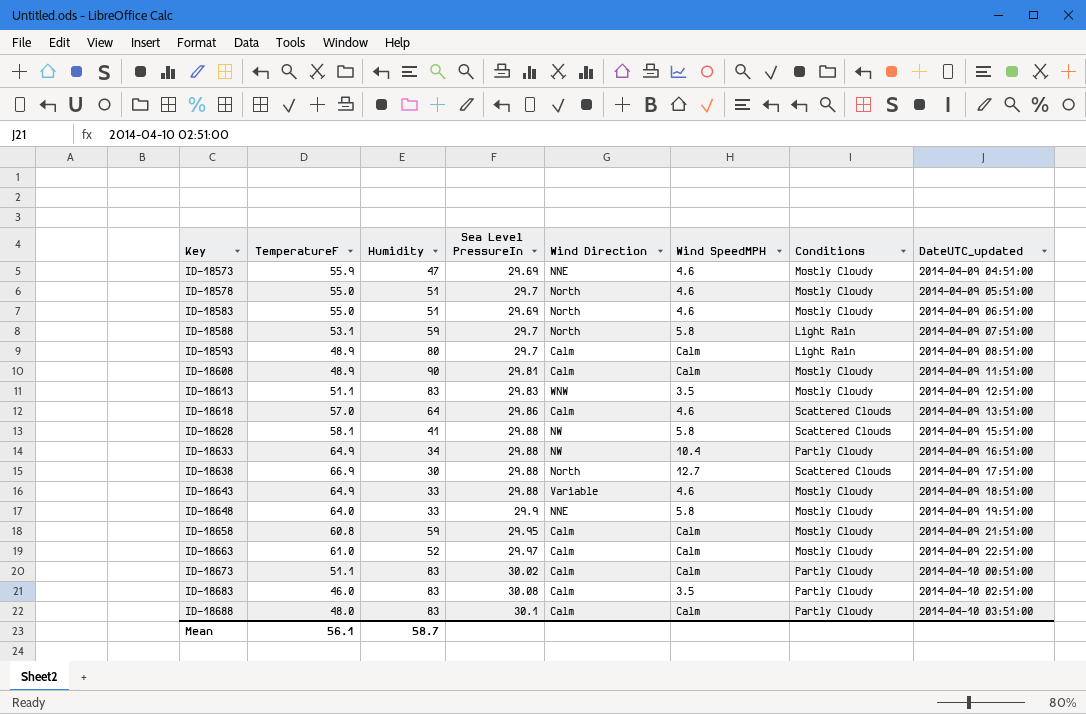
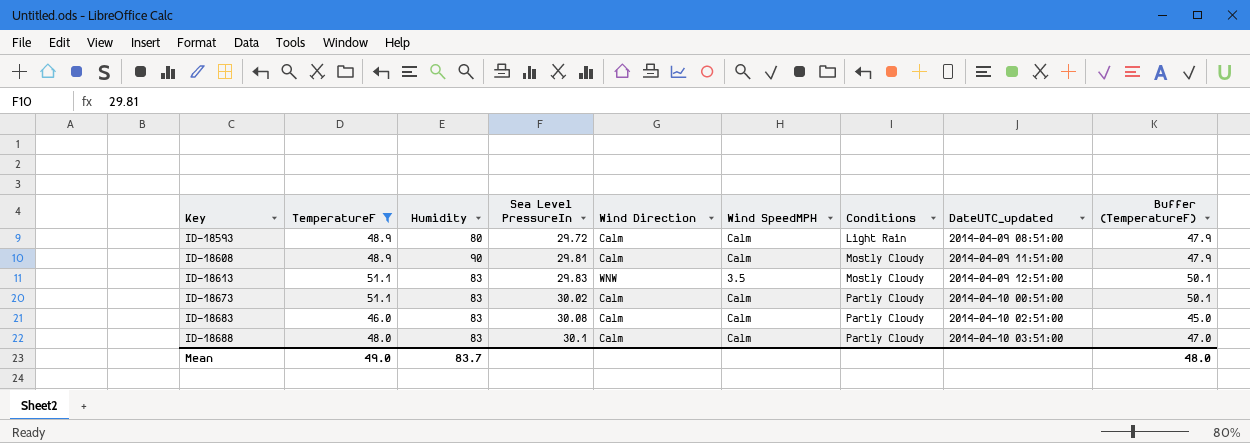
filter: none -> TemperatureF <= 51.1
column Buffer (TemperatureF) | formula: none -> [TemperatureF] - 1
ID-18593 | Sea Level PressureIn: 29.7 -> 29.72
ID-18683 | Wind SpeedMPH: 3.5 -> Calm
Mean | TemperatureF: 56.1 -> 49.0
Mean | Humidity: 58.7 -> 83.7

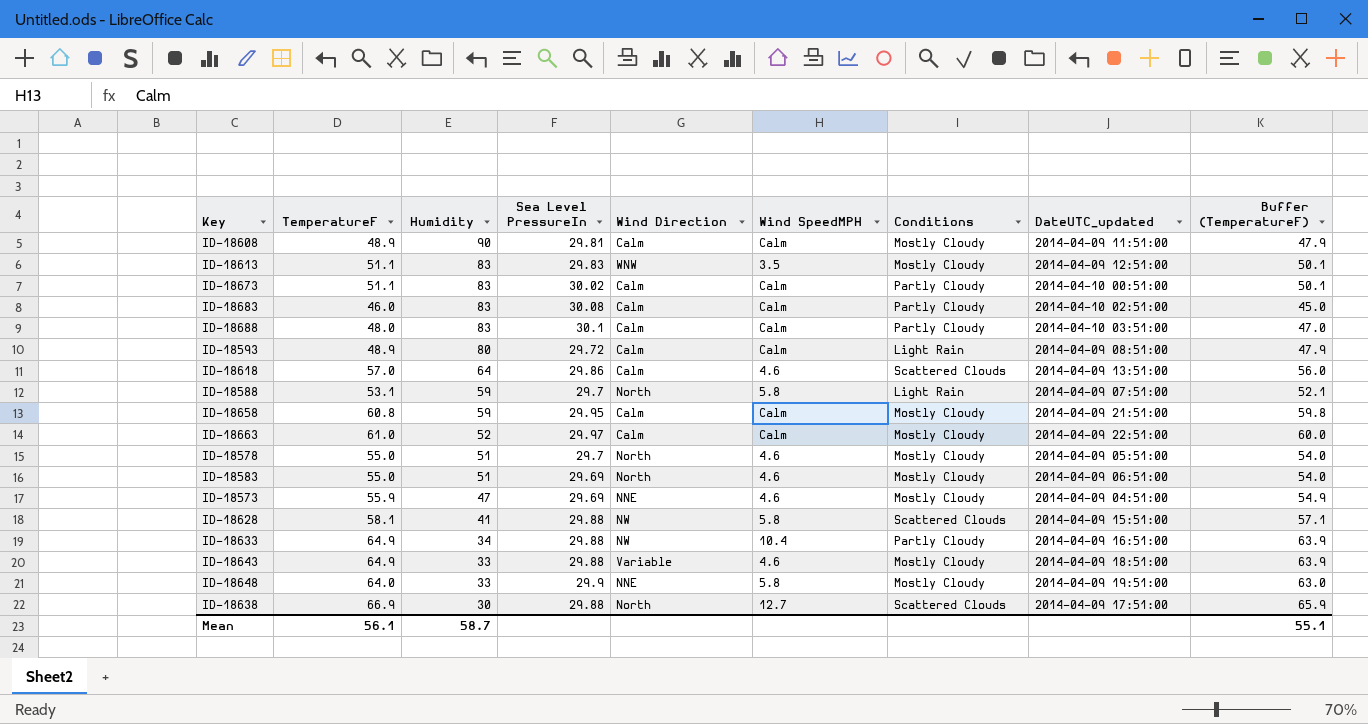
filter: TemperatureF <= 51.1 -> none
row order: Key ascending -> Humidity descending
Mean | TemperatureF: 49.0 -> 56.1
Mean | Humidity: 83.7 -> 58.7
Mean | Buffer (TemperatureF): 48.0 -> 55.1

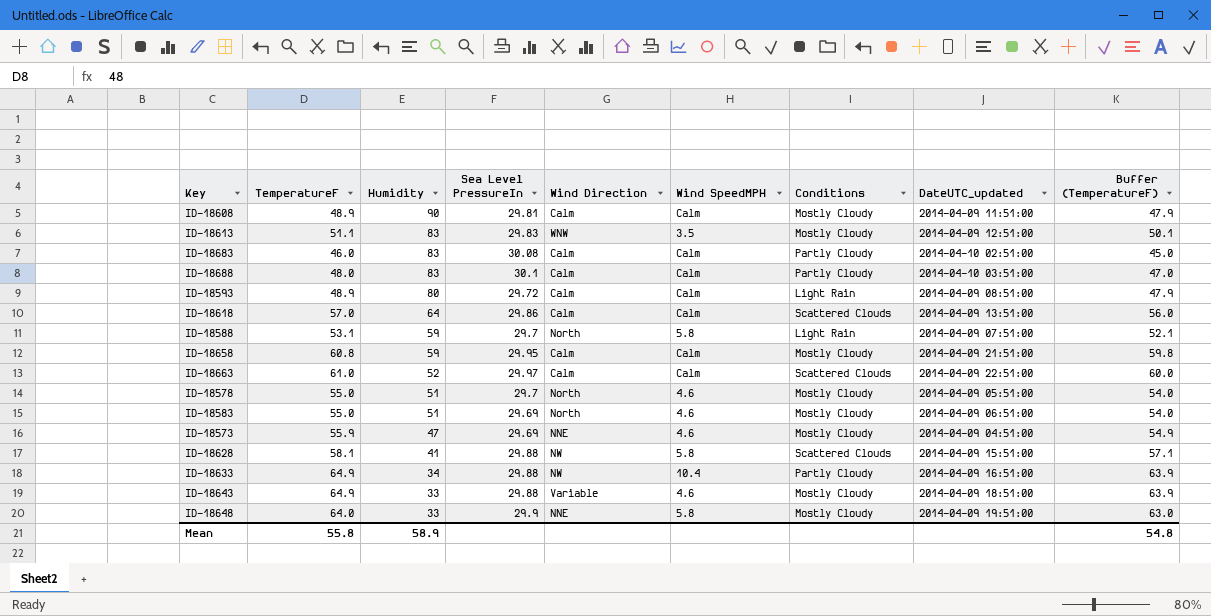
row ID-18673: 51.1 | 83 | 30.02 | Calm | Calm | Partly Cloudy | 2014-04-10 00:51:00 | 50.1 -> none
row ID-18638: 66.9 | 30 | 29.88 | North | 12.7 | Scattered Clouds | 2014-04-09 17:51:00 | 65.9 -> none
ID-18618 | Wind SpeedMPH: 4.6 -> Calm
ID-18663 | Conditions: Mostly Cloudy -> Scattered Clouds
Mean | TemperatureF: 56.1 -> 55.8
Mean | Humidity: 58.7 -> 58.9
Mean | Buffer (TemperatureF): 55.1 -> 54.8

